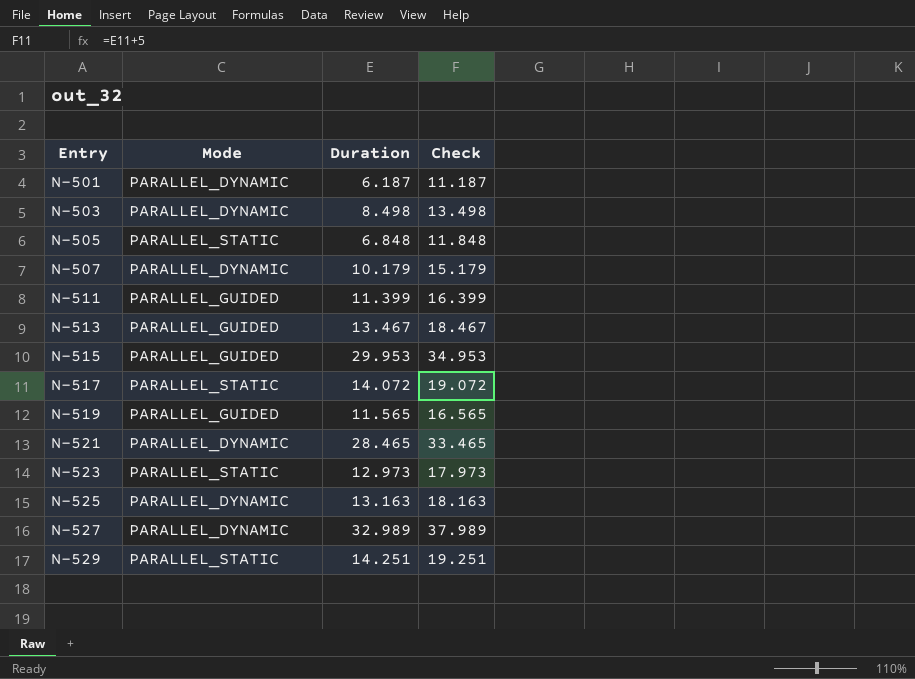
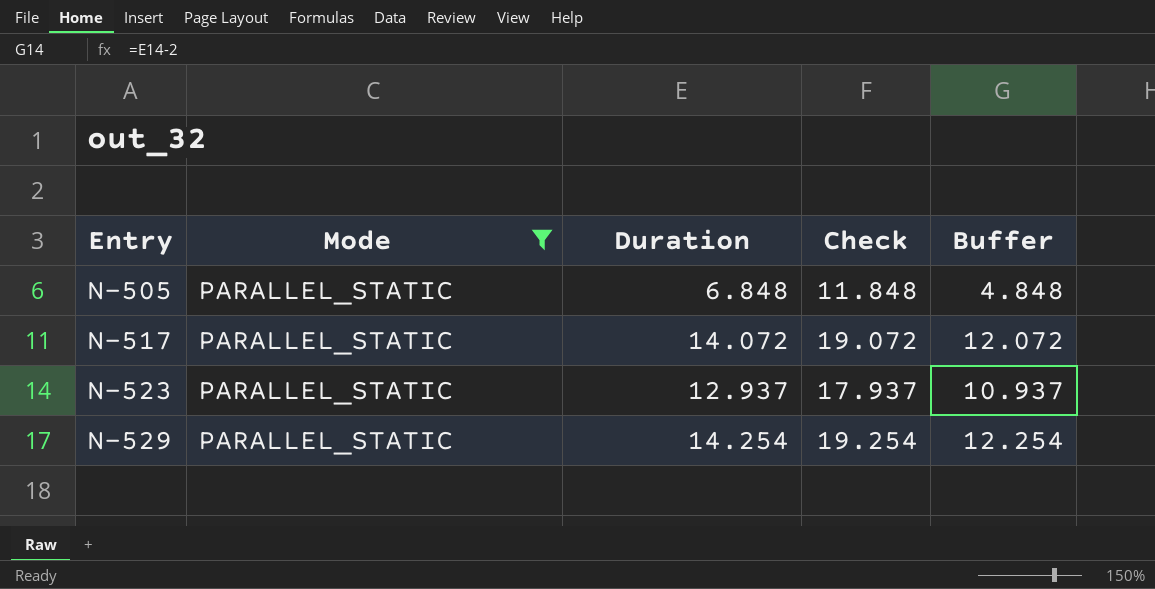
filter: none -> Mode = PARALLEL_STATIC
column Buffer | formula: none -> [Duration] - 2
N-523 | Duration: 12.973 -> 12.937
N-523 | Check: 17.973 -> 17.937
N-529 | Duration: 14.251 -> 14.254
N-529 | Check: 19.251 -> 19.254

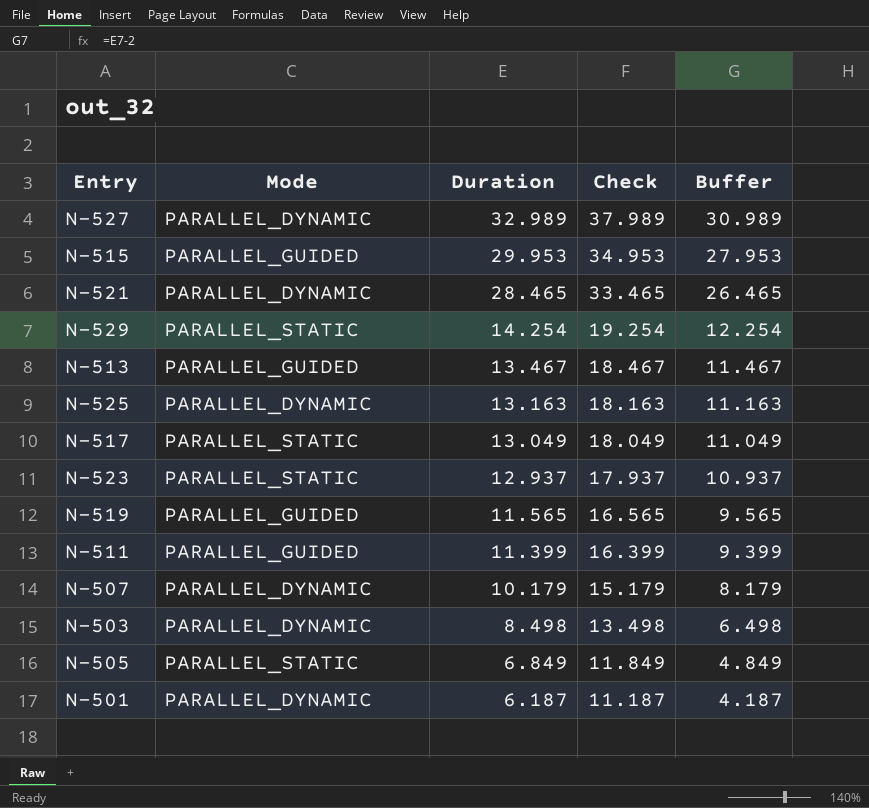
filter: Mode = PARALLEL_STATIC -> none
row order: Entry ascending -> Duration descending
N-517 | Duration: 14.072 -> 13.049
N-517 | Check: 19.072 -> 18.049
N-517 | Buffer: 12.072 -> 11.049
N-505 | Duration: 6.848 -> 6.849
N-505 | Check: 11.848 -> 11.849
N-505 | Buffer: 4.848 -> 4.849

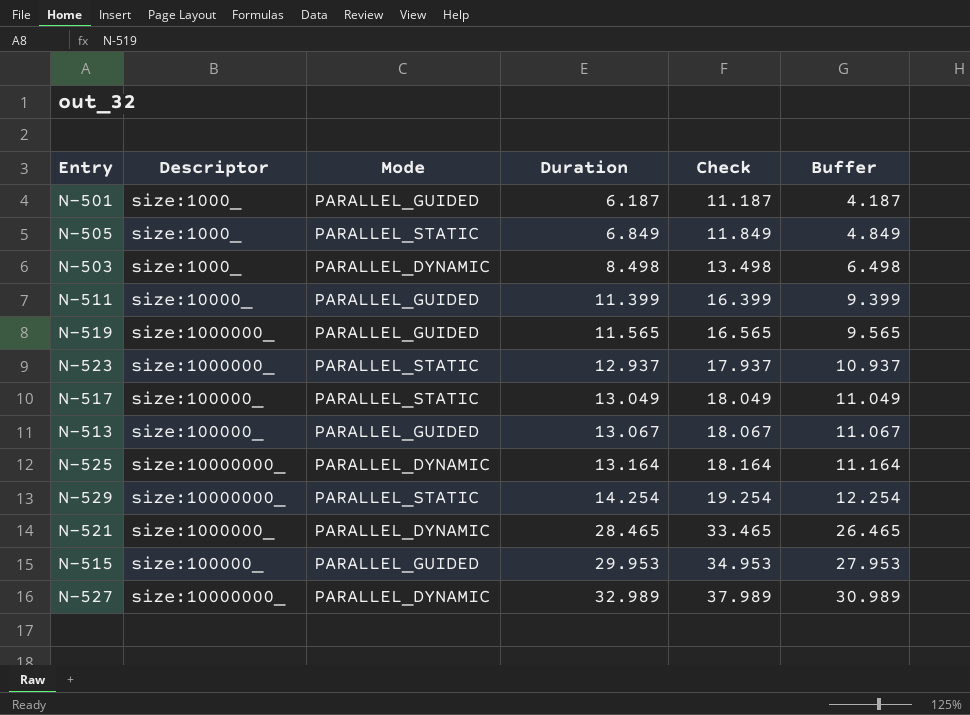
row order: Duration descending -> Duration ascending
column Descriptor | position: none -> 2
row N-507: PARALLEL_DYNAMIC | 10.179 | 15.179 | 8.179 -> none
N-501 | Mode: PARALLEL_DYNAMIC -> PARALLEL_GUIDED
N-513 | Duration: 13.467 -> 13.067
N-513 | Check: 18.467 -> 18.067
N-513 | Buffer: 11.467 -> 11.067
N-525 | Duration: 13.163 -> 13.164
N-525 | Check: 18.163 -> 18.164
N-525 | Buffer: 11.163 -> 11.164

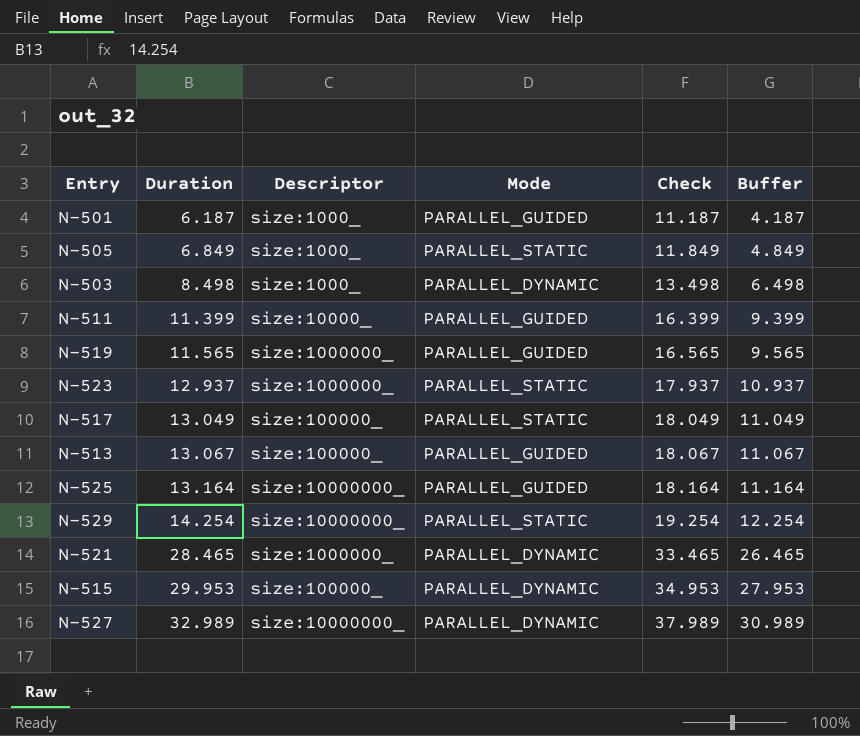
column Duration | position: 4 -> 2
N-525 | Mode: PARALLEL_DYNAMIC -> PARALLEL_GUIDED
N-515 | Mode: PARALLEL_GUIDED -> PARALLEL_DYNAMIC

